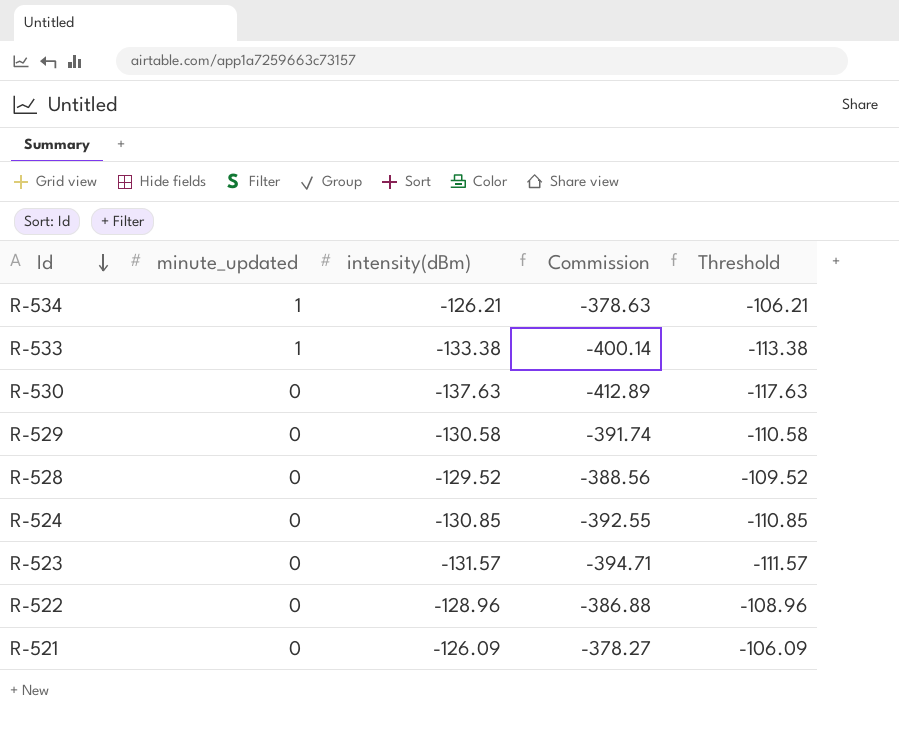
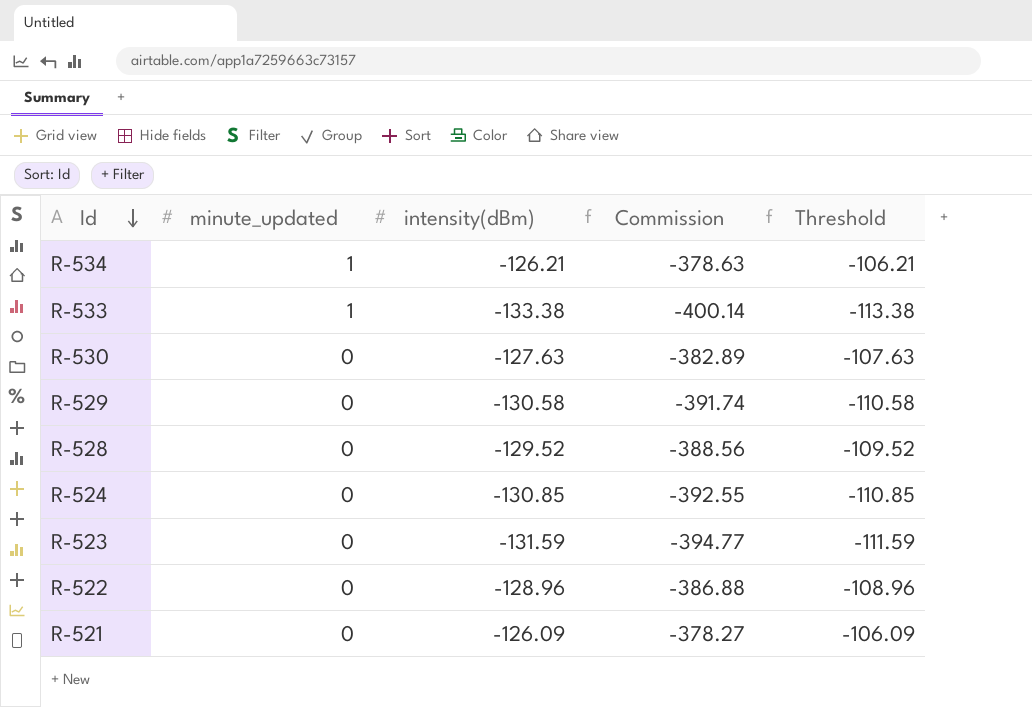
R-530 | intensity(dBm): -137.63 -> -127.63
R-530 | Commission: -412.89 -> -382.89
R-530 | Threshold: -117.63 -> -107.63
R-523 | intensity(dBm): -131.57 -> -131.59
R-523 | Commission: -394.71 -> -394.77
R-523 | Threshold: -111.57 -> -111.59

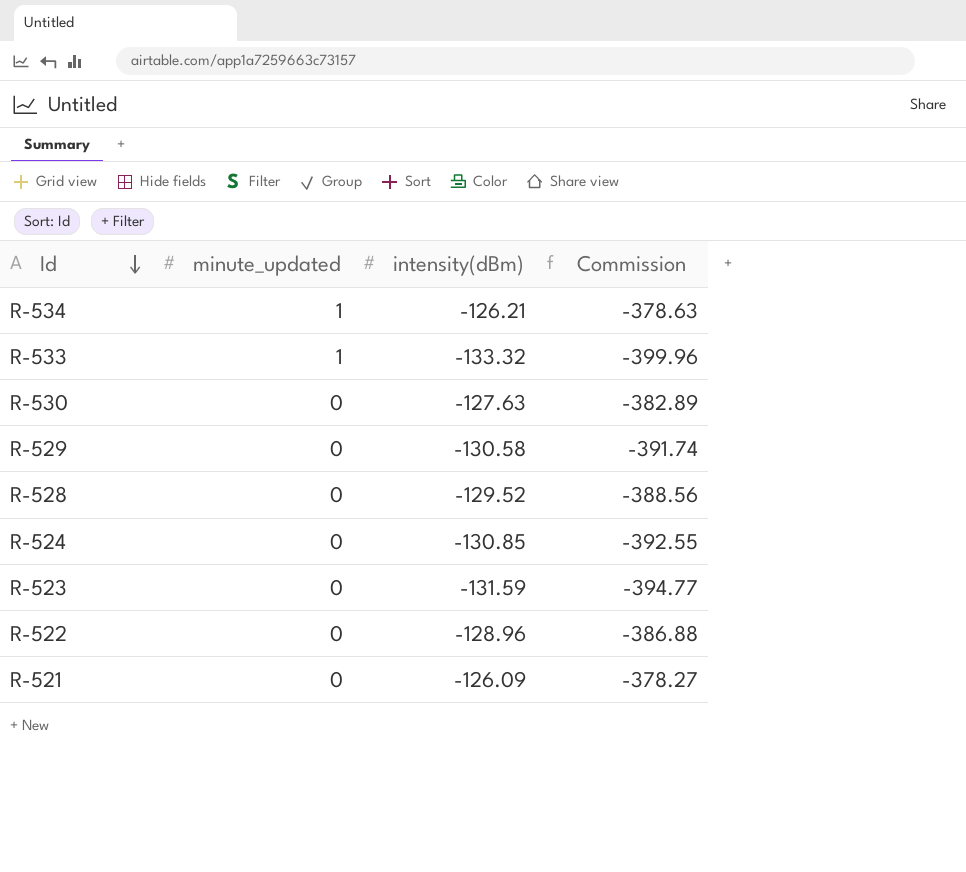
column Threshold | formula: [intensity(dBm)] + 20 -> none
R-533 | intensity(dBm): -133.38 -> -133.32
R-533 | Commission: -400.14 -> -399.96

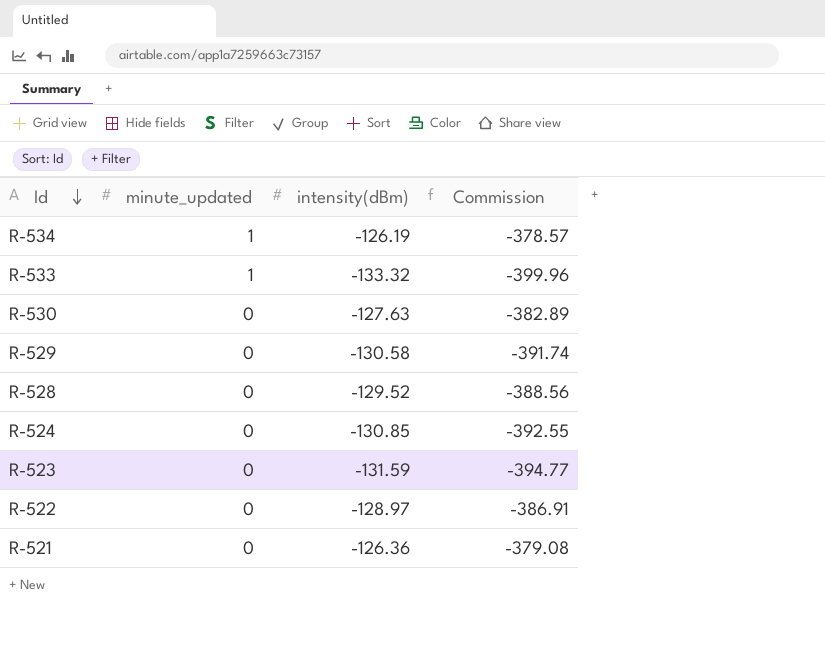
R-534 | intensity(dBm): -126.21 -> -126.19
R-534 | Commission: -378.63 -> -378.57
R-522 | intensity(dBm): -128.96 -> -128.97
R-522 | Commission: -386.88 -> -386.91
R-521 | intensity(dBm): -126.09 -> -126.36
R-521 | Commission: -378.27 -> -379.08

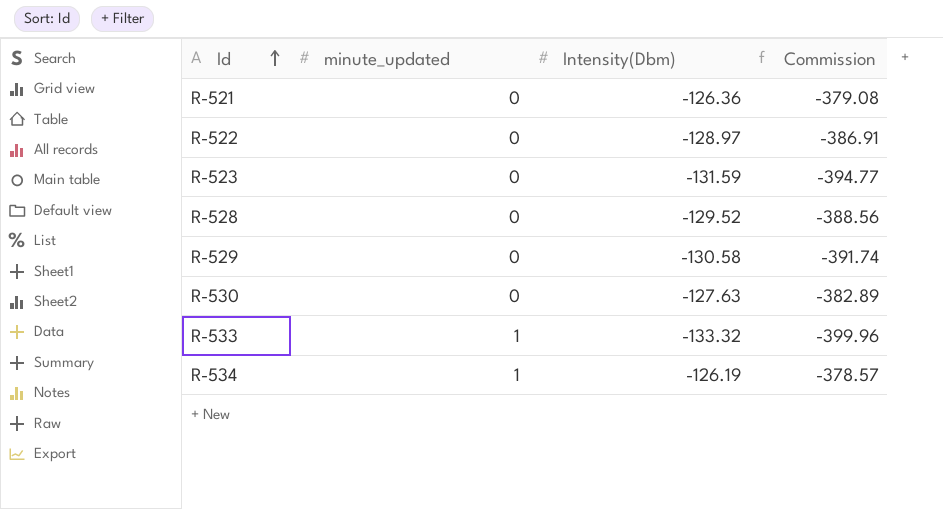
row order: Id descending -> Id ascending
column name: intensity(dBm) -> Intensity(Dbm)
row R-524: 0 | -130.85 | -392.55 -> none

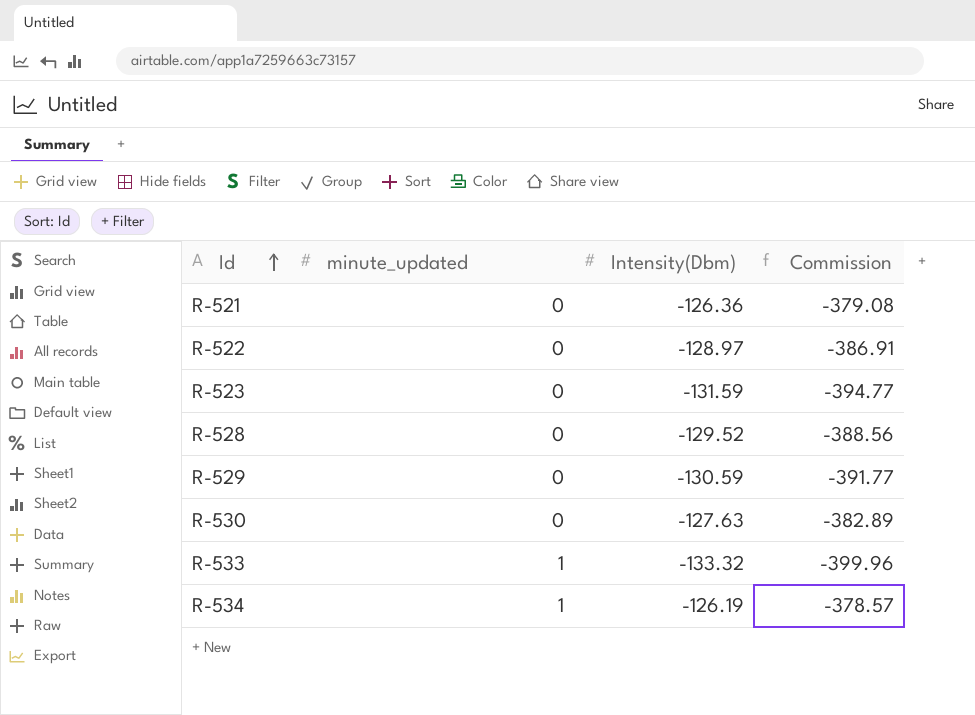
R-529 | Intensity(Dbm): -130.58 -> -130.59
R-529 | Commission: -391.74 -> -391.77

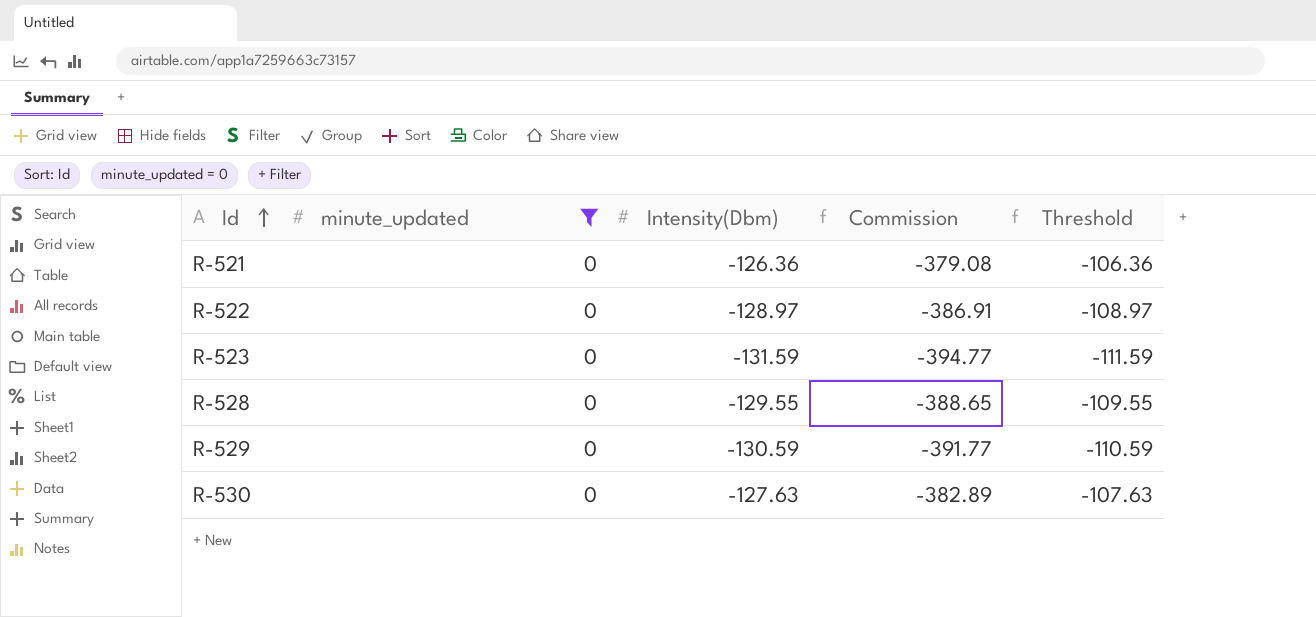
filter: none -> minute_updated = 0
column Threshold | formula: none -> [Intensity(Dbm)] + 20
R-528 | Intensity(Dbm): -129.52 -> -129.55
R-528 | Commission: -388.56 -> -388.65

